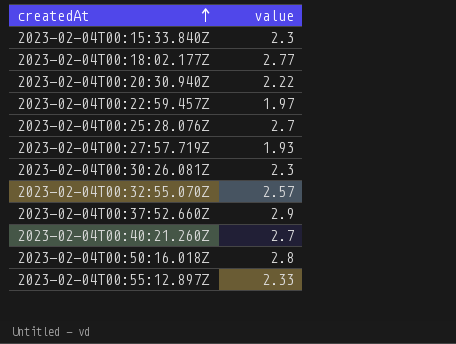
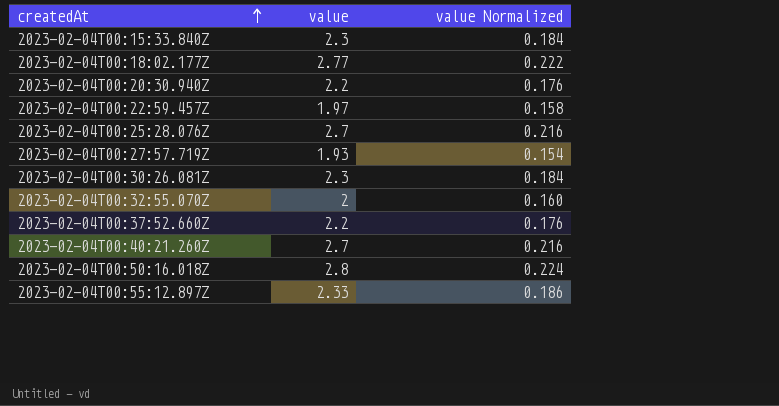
column value Normalized | formula: none -> [value] * 0.08
2023-02-04T00:20:30.940Z | value: 2.22 -> 2.2
2023-02-04T00:32:55.070Z | value: 2.57 -> 2
2023-02-04T00:37:52.660Z | value: 2.9 -> 2.2

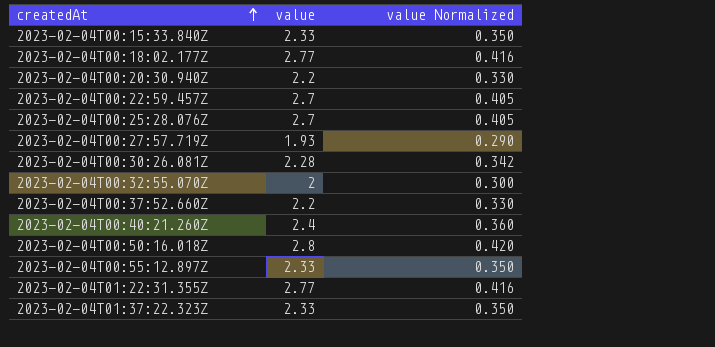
column value Normalized | formula: [value] * 0.08 -> [value] * 0.15
2023-02-04T00:15:33.840Z | value: 2.3 -> 2.33
2023-02-04T00:22:59.457Z | value: 1.97 -> 2.7
2023-02-04T00:30:26.081Z | value: 2.3 -> 2.28
2023-02-04T00:40:21.260Z | value: 2.7 -> 2.4
row 2023-02-04T01:22:31.355Z: none -> 2.77 | 0.416
row 2023-02-04T01:37:22.323Z: none -> 2.33 | 0.350

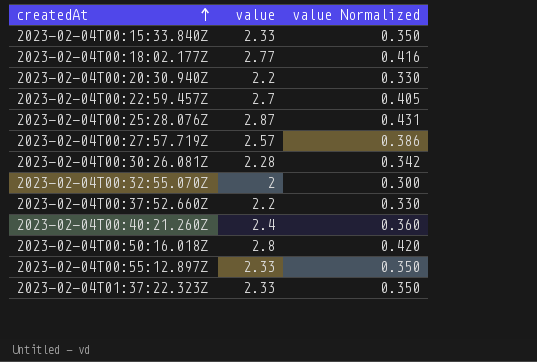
row 2023-02-04T01:22:31.355Z: 2.77 | 0.416 -> none
2023-02-04T00:25:28.076Z | value: 2.7 -> 2.87
2023-02-04T00:25:28.076Z | value Normalized: 0.405 -> 0.431
2023-02-04T00:27:57.719Z | value: 1.93 -> 2.57
2023-02-04T00:27:57.719Z | value Normalized: 0.290 -> 0.386

